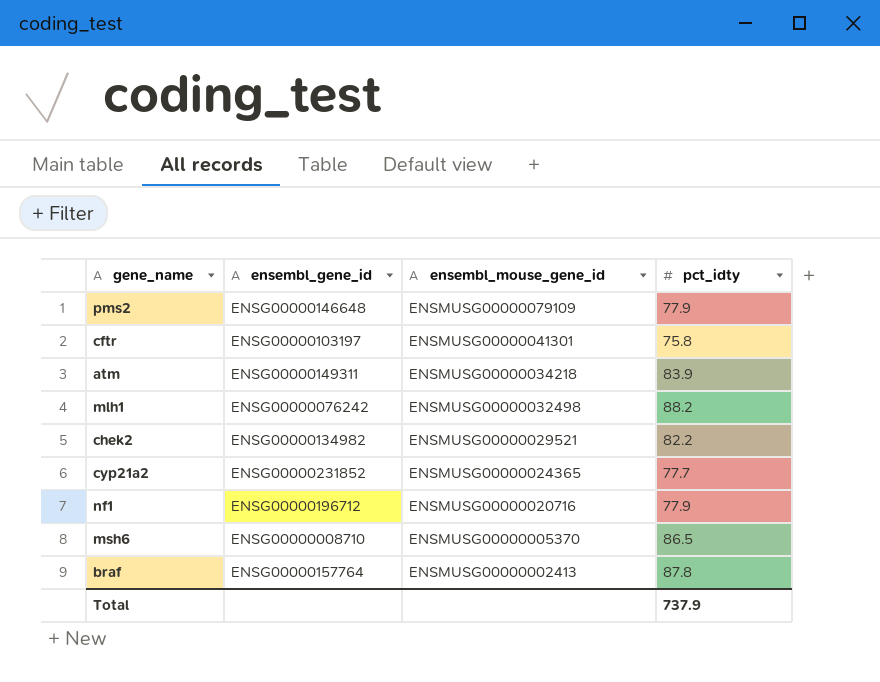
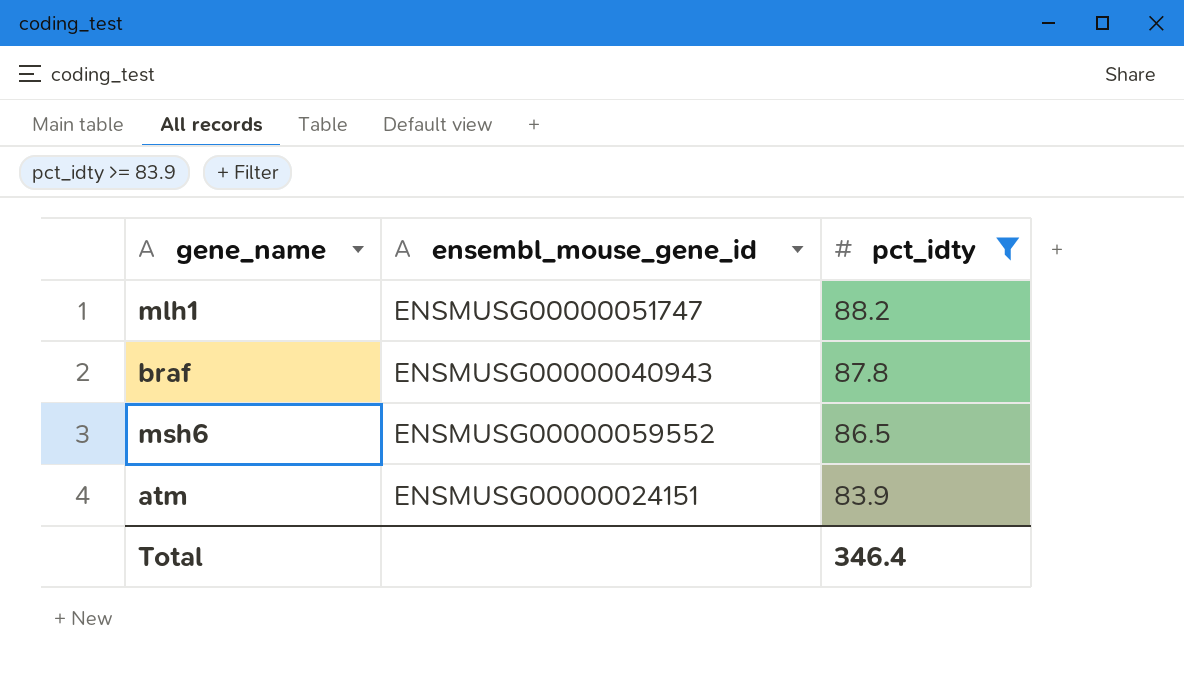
filter: none -> pct_idty >= 83.9
row order: ensembl_mouse_gene_id descending -> pct_idty descending
column ensembl_gene_id | position: 2 -> none
mlh1 | ensembl_mouse_gene_id: ENSMUSG00000032498 -> ENSMUSG00000051747
braf | ensembl_mouse_gene_id: ENSMUSG00000002413 -> ENSMUSG00000040943
msh6 | ensembl_mouse_gene_id: ENSMUSG00000005370 -> ENSMUSG00000059552
atm | ensembl_mouse_gene_id: ENSMUSG00000034218 -> ENSMUSG00000024151
Total | pct_idty: 737.9 -> 346.4

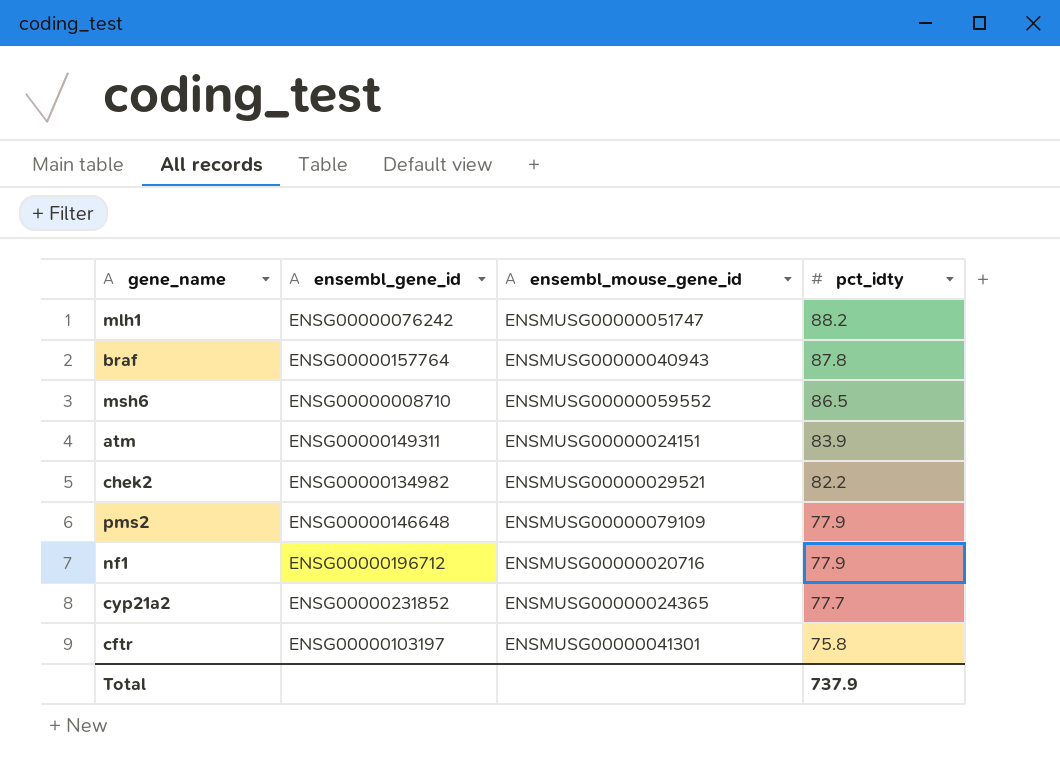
filter: pct_idty >= 83.9 -> none
column ensembl_gene_id | position: none -> 2
Total | pct_idty: 346.4 -> 737.9

